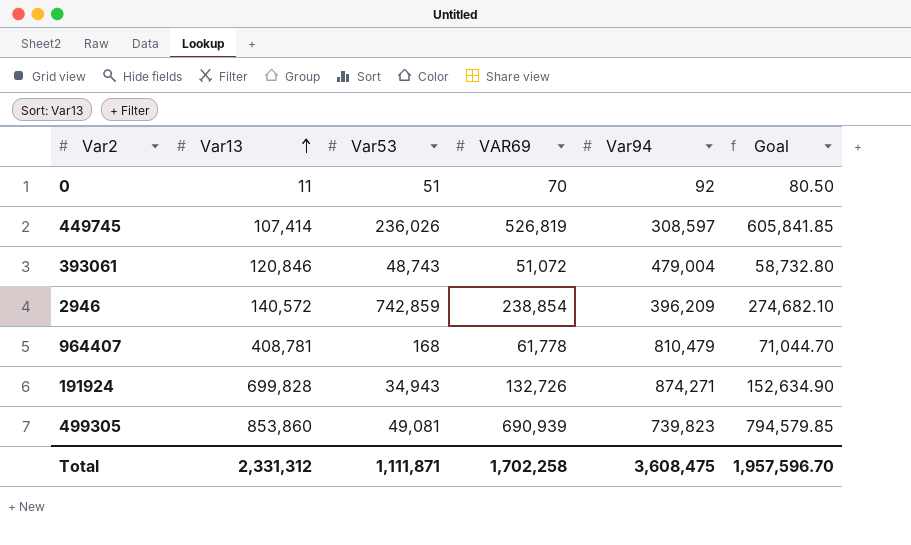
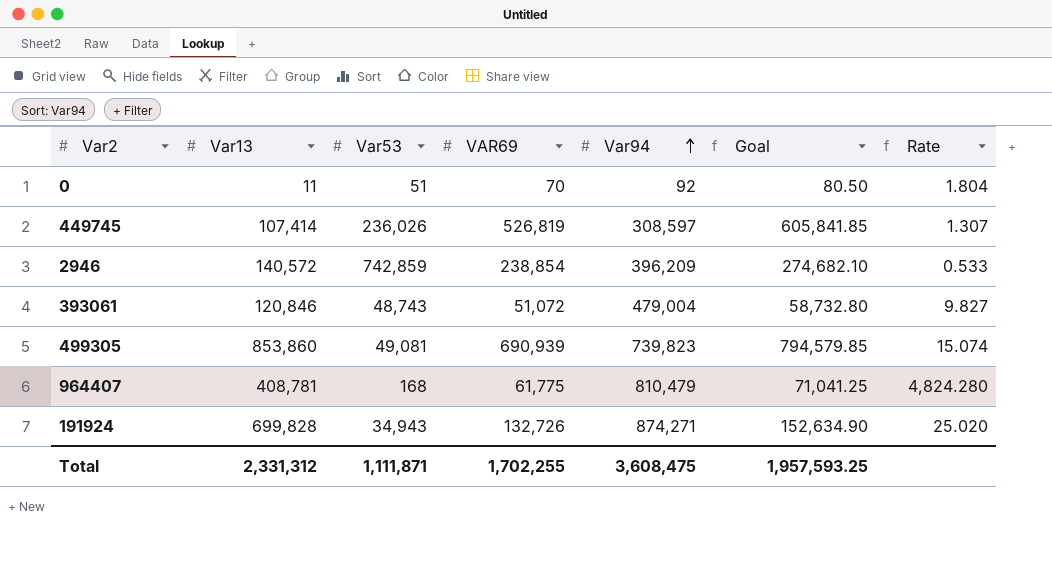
row order: Var13 ascending -> Var94 ascending
column Rate | formula: none -> [Var94] / [Var53]
964407 | VAR69: 61,778 -> 61,775
964407 | Goal: 71,044.70 -> 71,041.25
Total | VAR69: 1,702,258 -> 1,702,255
Total | Goal: 1,957,596.70 -> 1,957,593.25

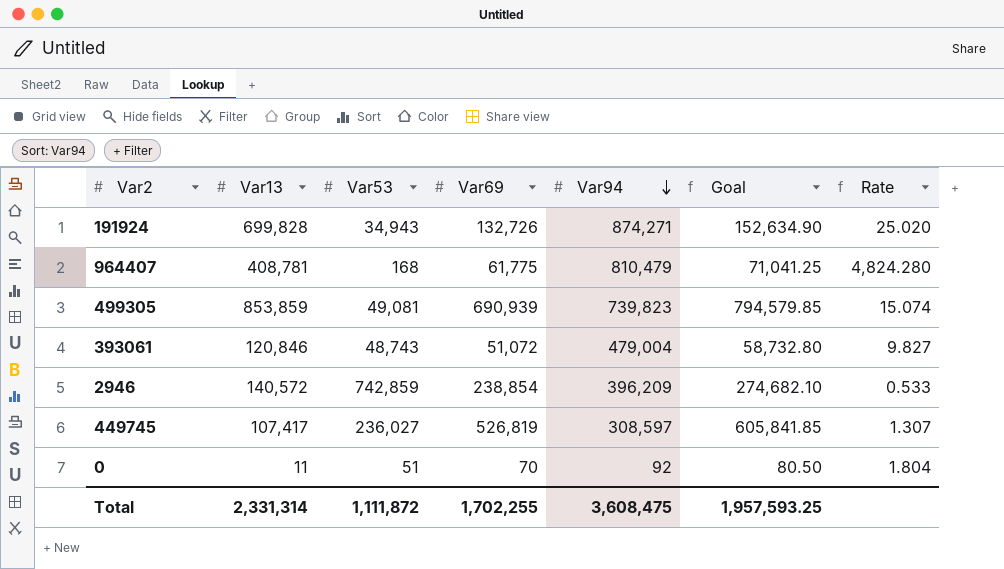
row order: Var94 ascending -> Var94 descending
column name: VAR69 -> Var69
499305 | Var13: 853,860 -> 853,859
449745 | Var13: 107,414 -> 107,417
449745 | Var53: 236,026 -> 236,027
Total | Var13: 2,331,312 -> 2,331,314
Total | Var53: 1,111,871 -> 1,111,872

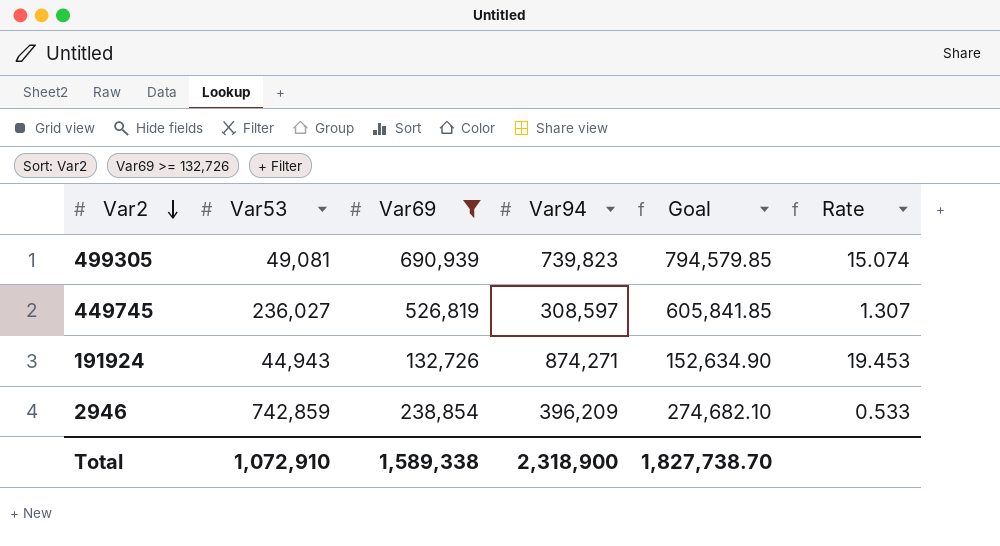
filter: none -> Var69 >= 132,726
row order: Var94 descending -> Var2 descending
column Var13 | position: 2 -> none
191924 | Var53: 34,943 -> 44,943
191924 | Rate: 25.020 -> 19.453
Total | Var53: 1,111,872 -> 1,072,910
Total | Var69: 1,702,255 -> 1,589,338
Total | Var94: 3,608,475 -> 2,318,900
Total | Goal: 1,957,593.25 -> 1,827,738.70

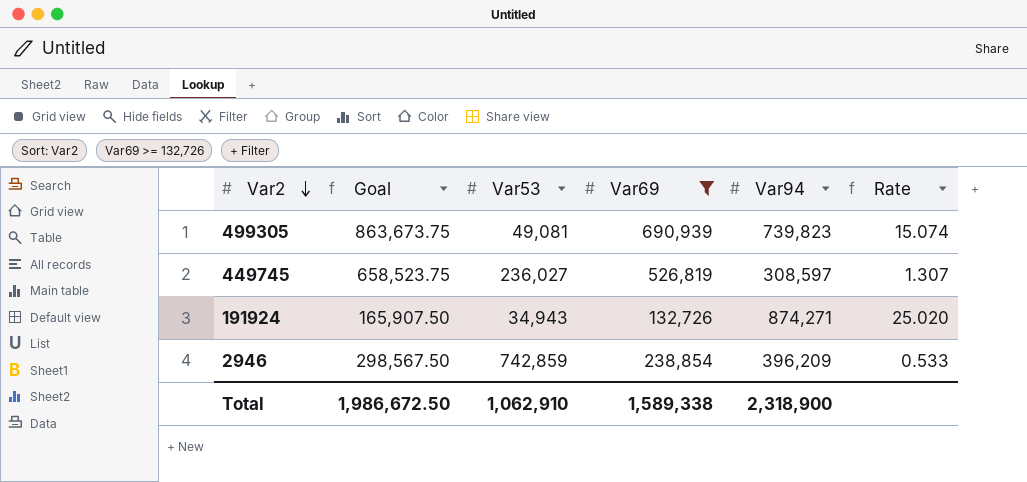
column Goal | formula: [Var69] * 1.15 -> [Var69] * 1.25
column Goal | position: 5 -> 2
191924 | Var53: 44,943 -> 34,943
191924 | Rate: 19.453 -> 25.020
Total | Goal: 1,827,738.70 -> 1,986,672.50
Total | Var53: 1,072,910 -> 1,062,910

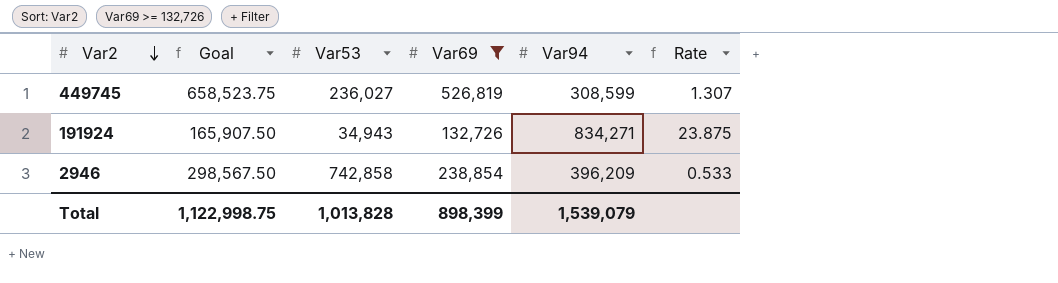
row 499305: 863,673.75 | 49,081 | 690,939 | 739,823 | 15.074 -> none
449745 | Var94: 308,597 -> 308,599
191924 | Var94: 874,271 -> 834,271
191924 | Rate: 25.020 -> 23.875
2946 | Var53: 742,859 -> 742,858
Total | Goal: 1,986,672.50 -> 1,122,998.75
Total | Var53: 1,062,910 -> 1,013,828
Total | Var69: 1,589,338 -> 898,399
Total | Var94: 2,318,900 -> 1,539,079

